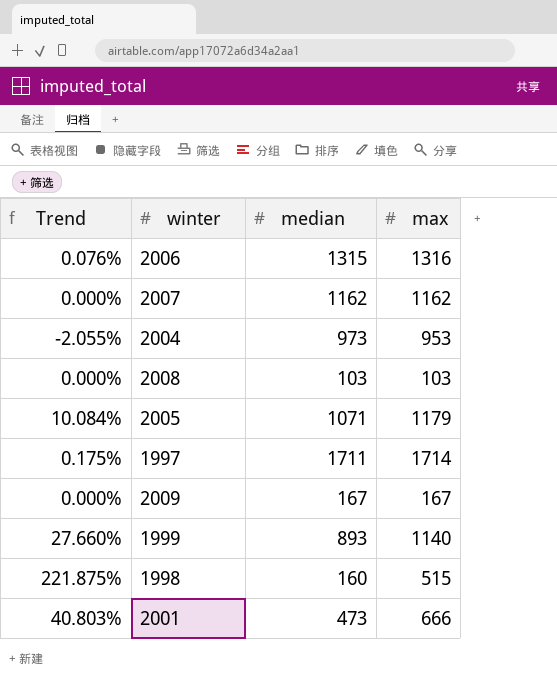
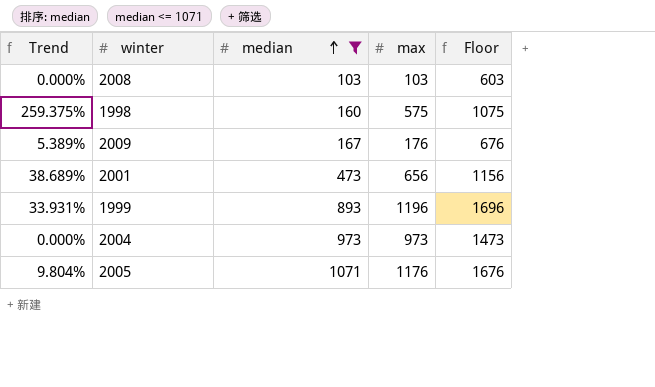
filter: none -> median <= 1071
row order: none -> median ascending
column Floor | formula: none -> [max] + 500
1998 | Trend: 221.875% -> 259.375%
1998 | max: 515 -> 575
2009 | Trend: 0.000% -> 5.389%
2009 | max: 167 -> 176
2001 | Trend: 40.803% -> 38.689%
2001 | max: 666 -> 656
1999 | Trend: 27.660% -> 33.931%
1999 | max: 1140 -> 1196
2004 | Trend: -2.055% -> 0.000%
2004 | max: 953 -> 973
2005 | Trend: 10.084% -> 9.804%
2005 | max: 1179 -> 1176

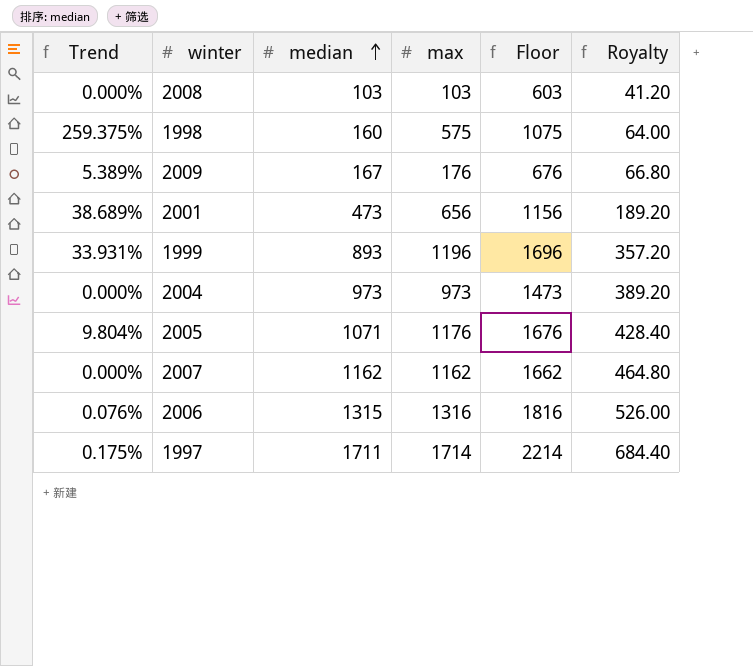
filter: median <= 1071 -> none
column Royalty | formula: none -> [median] * 0.4

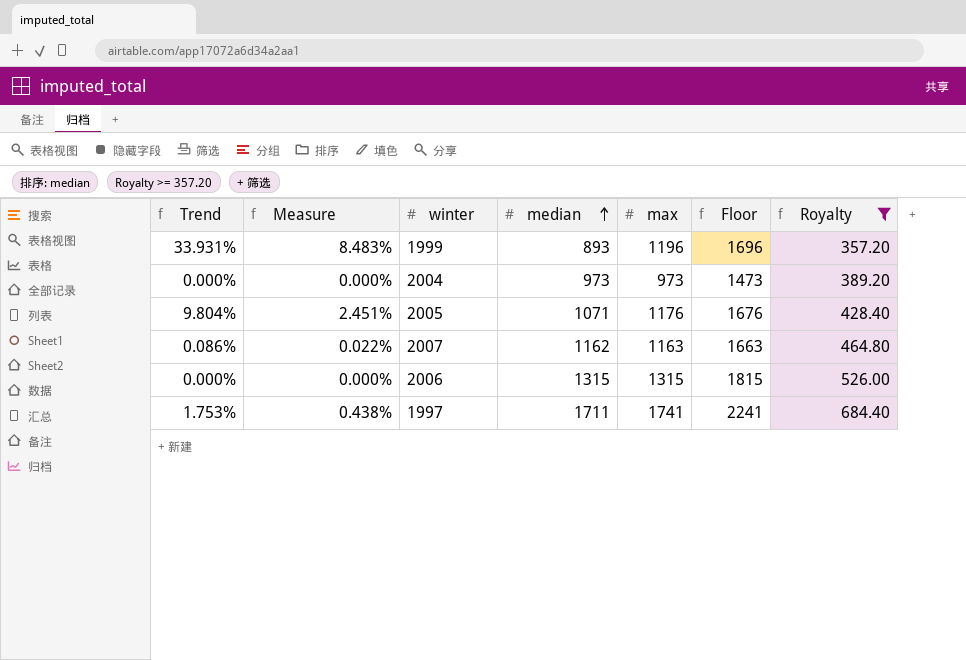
filter: none -> Royalty >= 357.20
column Measure | formula: none -> [Trend] * 0.25
2007 | Trend: 0.000% -> 0.086%
2007 | max: 1162 -> 1163
2007 | Floor: 1662 -> 1663
2006 | Trend: 0.076% -> 0.000%
2006 | max: 1316 -> 1315
2006 | Floor: 1816 -> 1815
1997 | Trend: 0.175% -> 1.753%
1997 | max: 1714 -> 1741
1997 | Floor: 2214 -> 2241

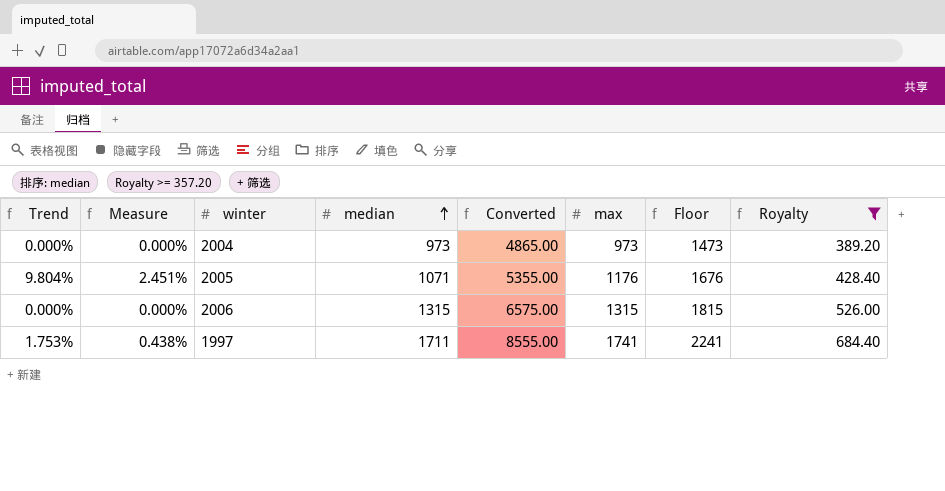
column Converted | formula: none -> [median] * 5
row 1999: 33.931% | 8.483% | 893 | 1196 | 1696 | 357.20 -> none
row 2007: 0.086% | 0.022% | 1162 | 1163 | 1663 | 464.80 -> none

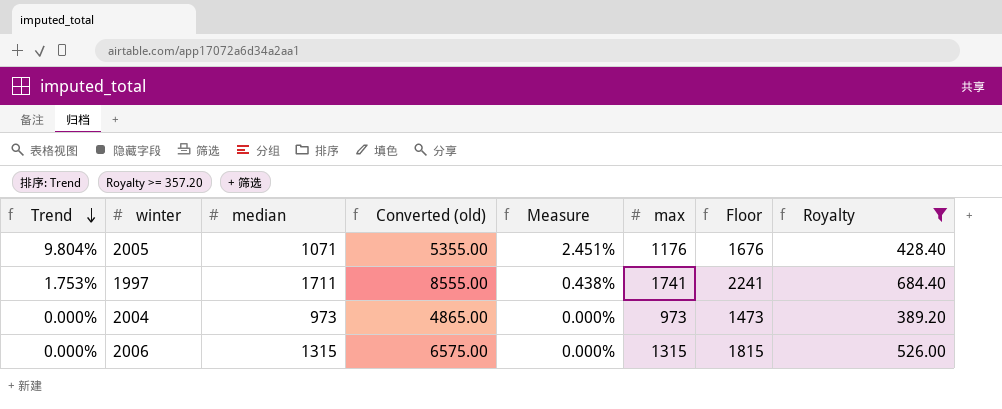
row order: median ascending -> Trend descending
column name: Converted -> Converted (old)
column Measure | position: 2 -> 5

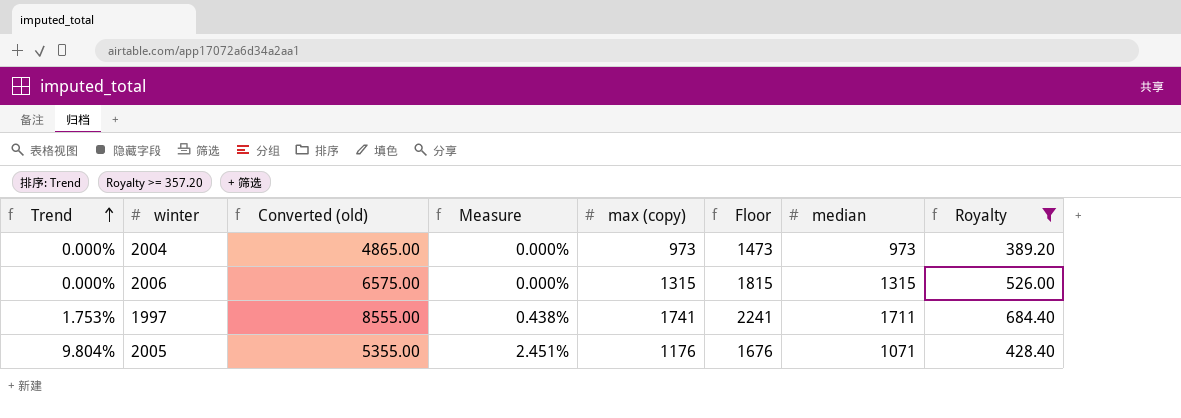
row order: Trend descending -> Trend ascending
column name: max -> max (copy)
column median | position: 3 -> 7

